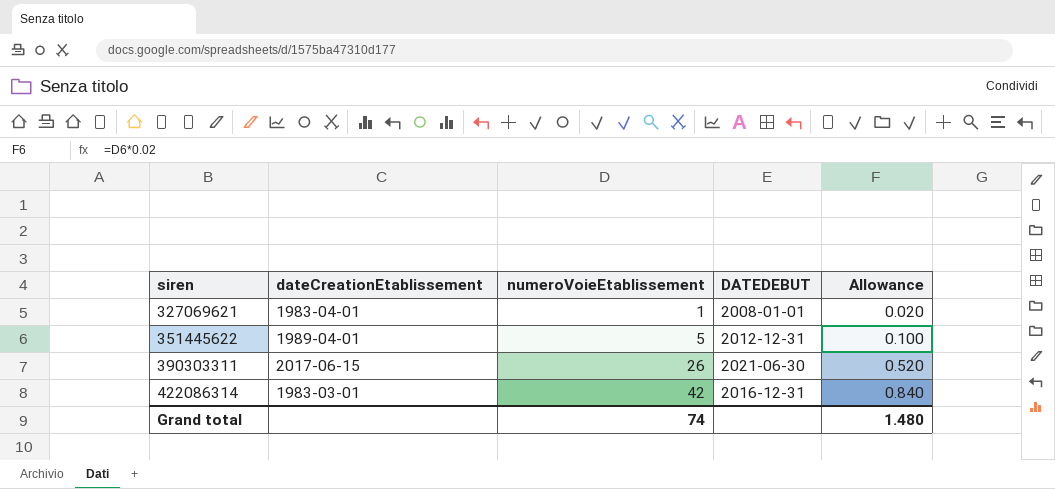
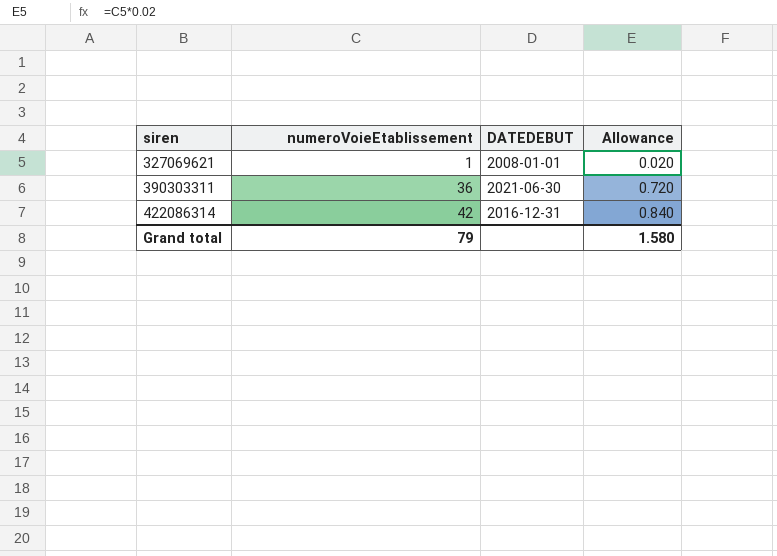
column dateCreationEtablissement | position: 2 -> none
row 351445622: 1989-04-01 | 5 | 2012-12-31 | 0.100 -> none
390303311 | numeroVoieEtablissement: 26 -> 36
390303311 | Allowance: 0.520 -> 0.720
Grand total | numeroVoieEtablissement: 74 -> 79
Grand total | Allowance: 1.480 -> 1.580

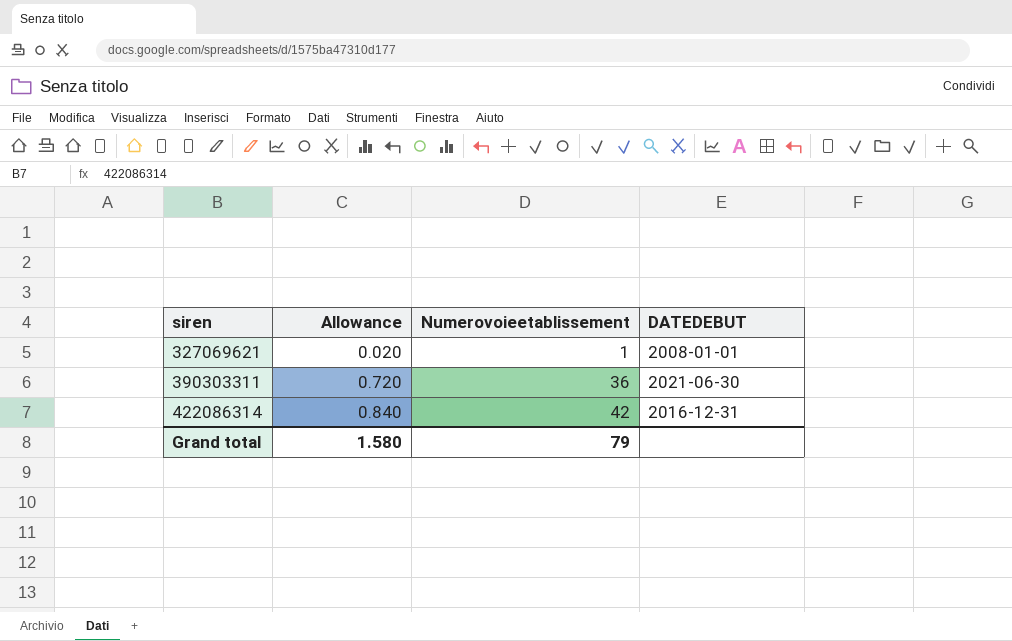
column Allowance | position: 4 -> 2
column name: numeroVoieEtablissement -> Numerovoieetablissement

